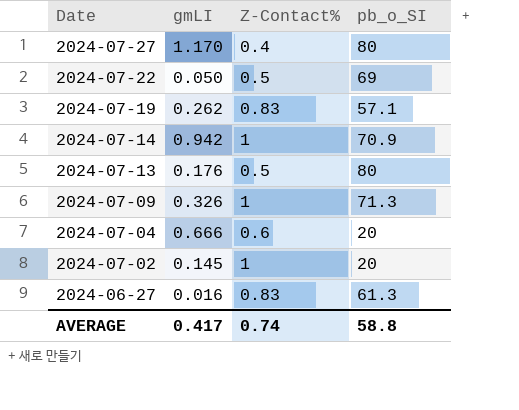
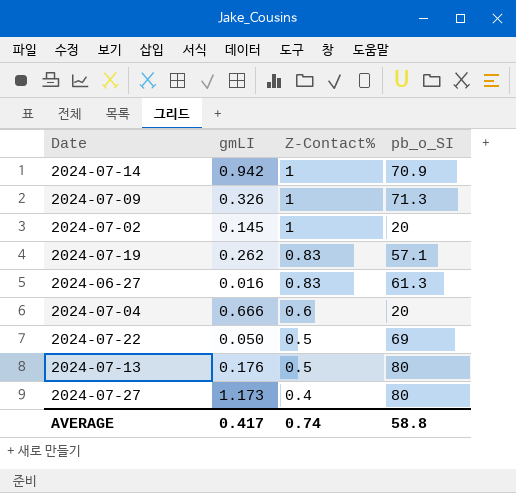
row order: Date descending -> Z-Contact% descending
2024-07-27 | gmLI: 1.170 -> 1.173

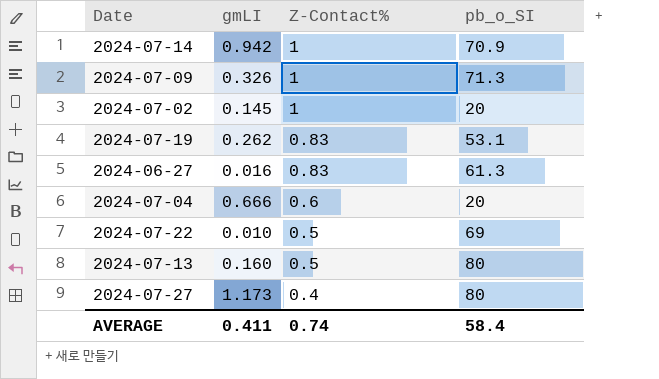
2024-07-19 | pb_o_SI: 57.1 -> 53.1
2024-07-22 | gmLI: 0.050 -> 0.010
2024-07-13 | gmLI: 0.176 -> 0.160
AVERAGE | gmLI: 0.417 -> 0.411
AVERAGE | pb_o_SI: 58.8 -> 58.4

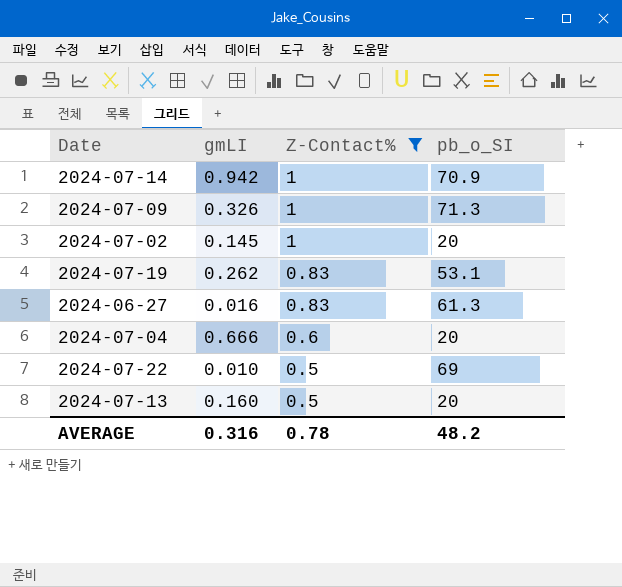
filter: none -> Z-Contact% != 0.4
2024-07-13 | pb_o_SI: 80 -> 20
AVERAGE | gmLI: 0.411 -> 0.316
AVERAGE | Z-Contact%: 0.74 -> 0.78
AVERAGE | pb_o_SI: 58.4 -> 48.2

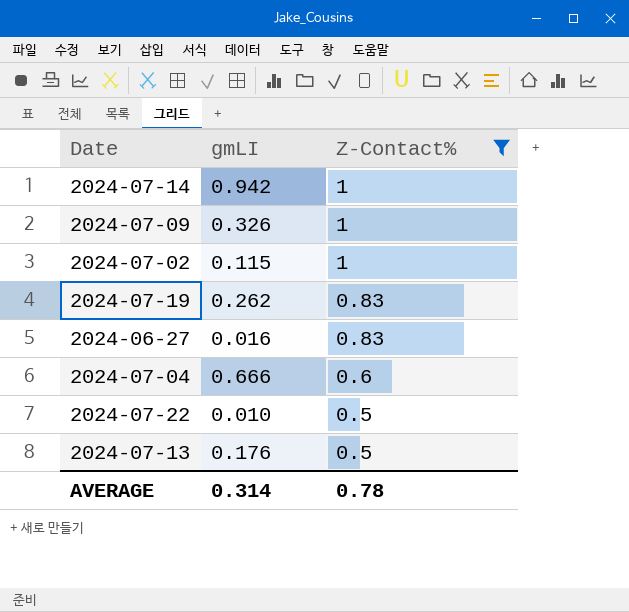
column pb_o_SI | position: 4 -> none
2024-07-02 | gmLI: 0.145 -> 0.115
2024-07-13 | gmLI: 0.160 -> 0.176
AVERAGE | gmLI: 0.316 -> 0.314

